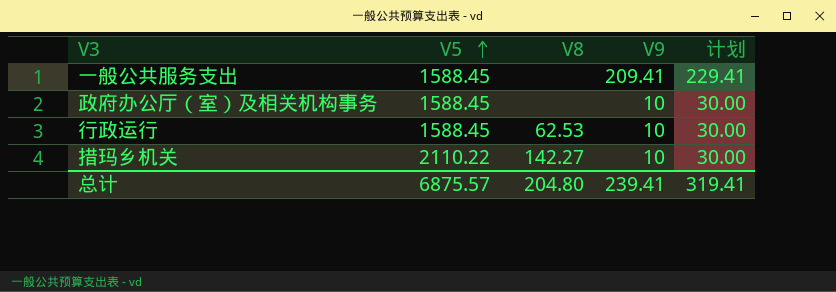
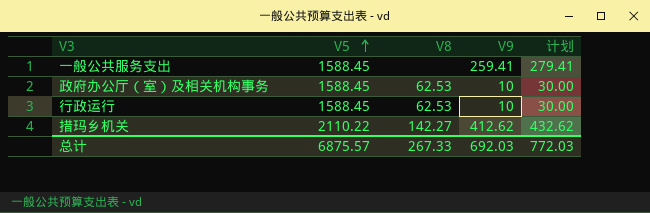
一般公共服务支出 | V9: 209.41 -> 259.41
一般公共服务支出 | 计划: 229.41 -> 279.41
政府办公厅（室）及相关机构事务 | V8: none -> 62.53
措玛乡机关 | V9: 10 -> 412.62
措玛乡机关 | 计划: 30.00 -> 432.62
总计 | V8: 204.80 -> 267.33
总计 | V9: 239.41 -> 692.03
总计 | 计划: 319.41 -> 772.03

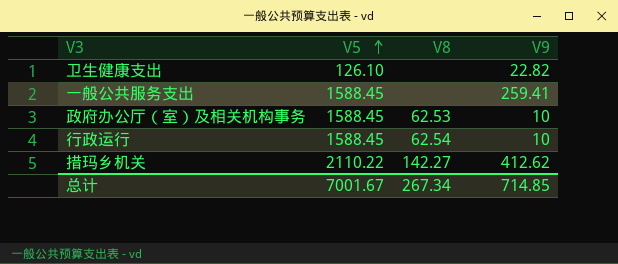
column 计划 | formula: [V9] + 20 -> none
row 卫生健康支出: none -> 126.10 | none | 22.82
行政运行 | V8: 62.53 -> 62.54
总计 | V5: 6875.57 -> 7001.67
总计 | V8: 267.33 -> 267.34
总计 | V9: 692.03 -> 714.85

